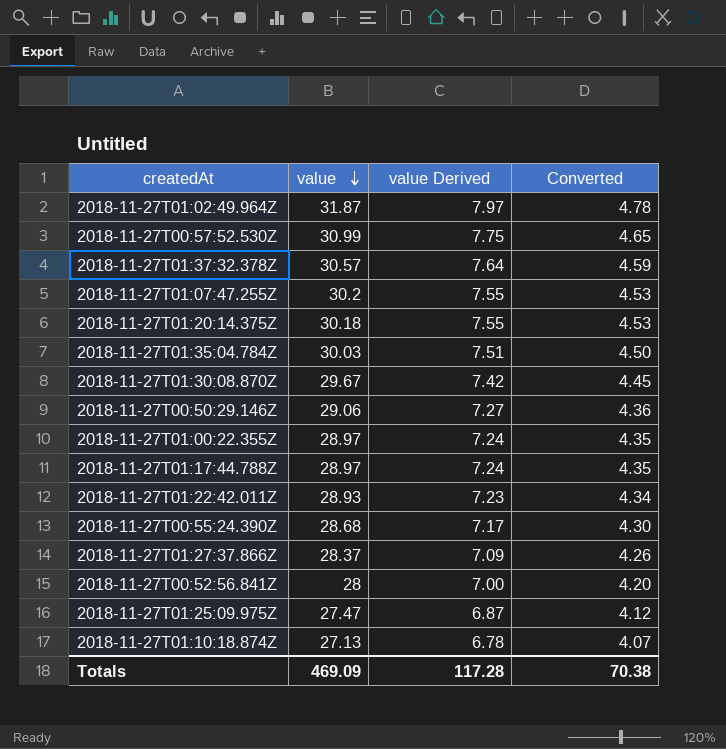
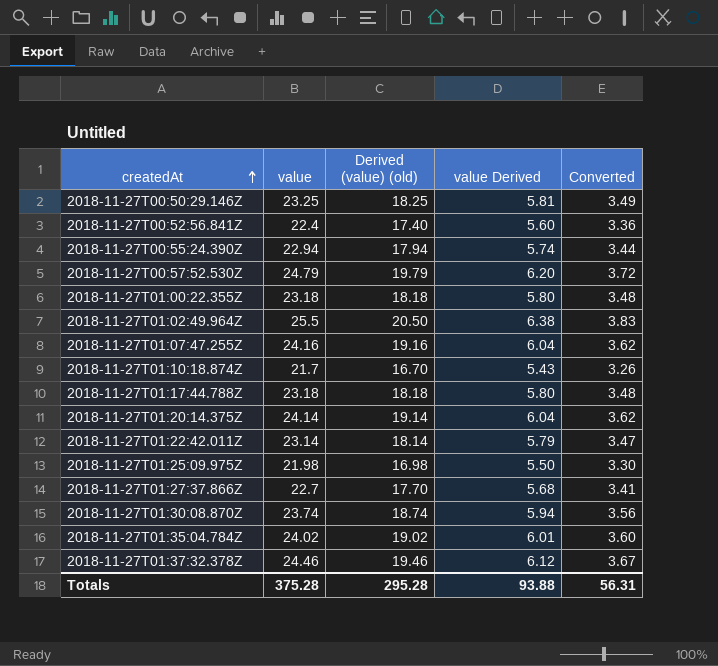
row order: value descending -> createdAt ascending
column Derived (value) (old) | formula: none -> [value] - 5
2018-11-27T00:50:29.146Z | value: 29.06 -> 23.25
2018-11-27T00:50:29.146Z | value Derived: 7.27 -> 5.81
2018-11-27T00:50:29.146Z | Converted: 4.36 -> 3.49
2018-11-27T00:52:56.841Z | value: 28 -> 22.4
2018-11-27T00:52:56.841Z | value Derived: 7.00 -> 5.60
2018-11-27T00:52:56.841Z | Converted: 4.20 -> 3.36
2018-11-27T00:55:24.390Z | value: 28.68 -> 22.94
2018-11-27T00:55:24.390Z | value Derived: 7.17 -> 5.74
2018-11-27T00:55:24.390Z | Converted: 4.30 -> 3.44
2018-11-27T00:57:52.530Z | value: 30.99 -> 24.79
2018-11-27T00:57:52.530Z | value Derived: 7.75 -> 6.20
2018-11-27T00:57:52.530Z | Converted: 4.65 -> 3.72
2018-11-27T01:00:22.355Z | value: 28.97 -> 23.18
2018-11-27T01:00:22.355Z | value Derived: 7.24 -> 5.80
2018-11-27T01:00:22.355Z | Converted: 4.35 -> 3.48
2018-11-27T01:02:49.964Z | value: 31.87 -> 25.5
2018-11-27T01:02:49.964Z | value Derived: 7.97 -> 6.38
2018-11-27T01:02:49.964Z | Converted: 4.78 -> 3.83
2018-11-27T01:07:47.255Z | value: 30.2 -> 24.16
2018-11-27T01:07:47.255Z | value Derived: 7.55 -> 6.04
2018-11-27T01:07:47.255Z | Converted: 4.53 -> 3.62
2018-11-27T01:10:18.874Z | value: 27.13 -> 21.7
2018-11-27T01:10:18.874Z | value Derived: 6.78 -> 5.43
2018-11-27T01:10:18.874Z | Converted: 4.07 -> 3.26
2018-11-27T01:17:44.788Z | value: 28.97 -> 23.18
2018-11-27T01:17:44.788Z | value Derived: 7.24 -> 5.80
2018-11-27T01:17:44.788Z | Converted: 4.35 -> 3.48
2018-11-27T01:20:14.375Z | value: 30.18 -> 24.14
2018-11-27T01:20:14.375Z | value Derived: 7.55 -> 6.04
2018-11-27T01:20:14.375Z | Converted: 4.53 -> 3.62
2018-11-27T01:22:42.011Z | value: 28.93 -> 23.14
2018-11-27T01:22:42.011Z | value Derived: 7.23 -> 5.79
2018-11-27T01:22:42.011Z | Converted: 4.34 -> 3.47
2018-11-27T01:25:09.975Z | value: 27.47 -> 21.98
2018-11-27T01:25:09.975Z | value Derived: 6.87 -> 5.50
2018-11-27T01:25:09.975Z | Converted: 4.12 -> 3.30
2018-11-27T01:27:37.866Z | value: 28.37 -> 22.7
2018-11-27T01:27:37.866Z | value Derived: 7.09 -> 5.68
2018-11-27T01:27:37.866Z | Converted: 4.26 -> 3.41
2018-11-27T01:30:08.870Z | value: 29.67 -> 23.74
2018-11-27T01:30:08.870Z | value Derived: 7.42 -> 5.94
2018-11-27T01:30:08.870Z | Converted: 4.45 -> 3.56
2018-11-27T01:35:04.784Z | value: 30.03 -> 24.02
2018-11-27T01:35:04.784Z | value Derived: 7.51 -> 6.01
2018-11-27T01:35:04.784Z | Converted: 4.50 -> 3.60
2018-11-27T01:37:32.378Z | value: 30.57 -> 24.46
2018-11-27T01:37:32.378Z | value Derived: 7.64 -> 6.12
2018-11-27T01:37:32.378Z | Converted: 4.59 -> 3.67
Totals | value: 469.09 -> 375.28
Totals | value Derived: 117.28 -> 93.88
Totals | Converted: 70.38 -> 56.31

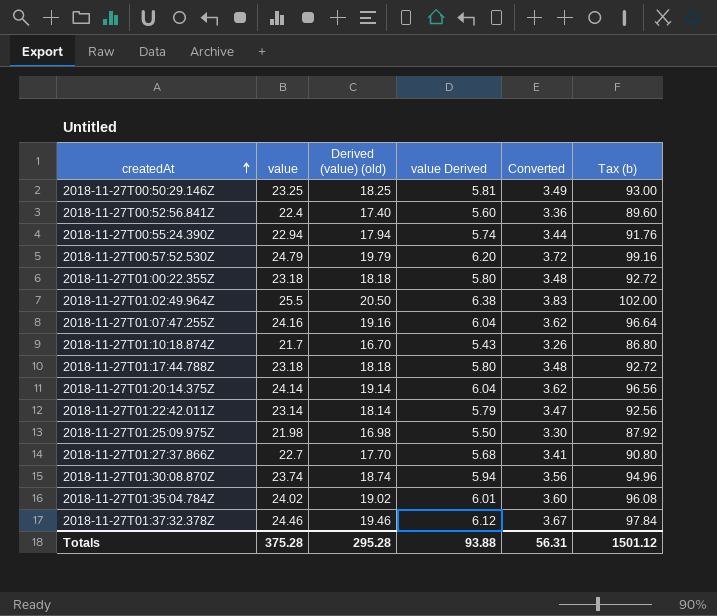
column Tax (b) | formula: none -> [value] * 4

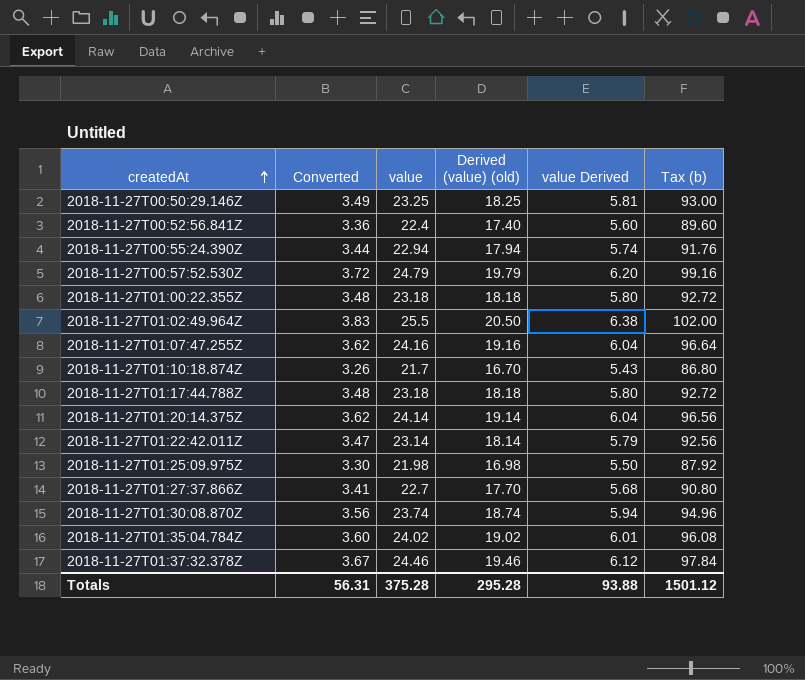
column Converted | position: 5 -> 2

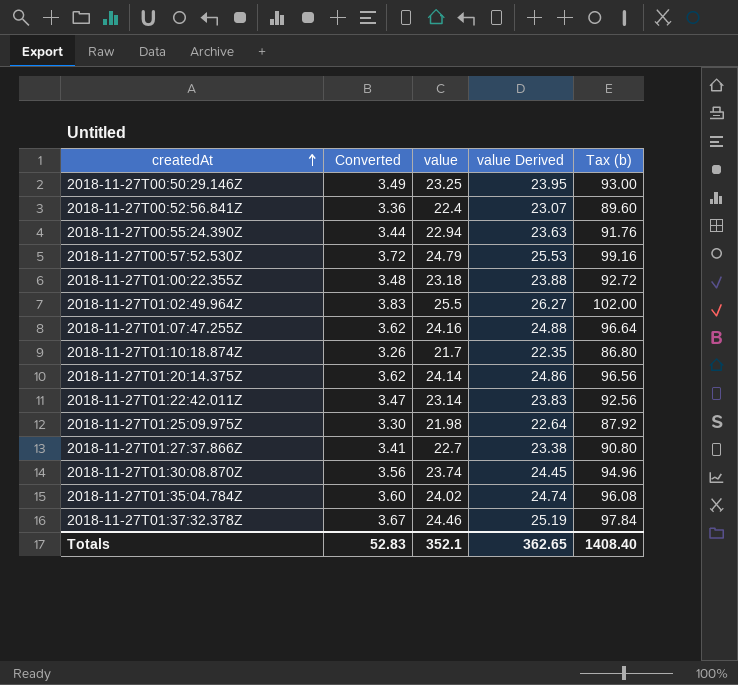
column Derived (value) (old) | formula: [value] - 5 -> none
column value Derived | formula: [value] * 0.25 -> [value] * 1.03
row 2018-11-27T01:17:44.788Z: 3.48 | 23.18 | 18.18 | 5.80 | 92.72 -> none
Totals | Converted: 56.31 -> 52.83
Totals | value: 375.28 -> 352.1
Totals | value Derived: 93.88 -> 362.65
Totals | Tax (b): 1501.12 -> 1408.40

